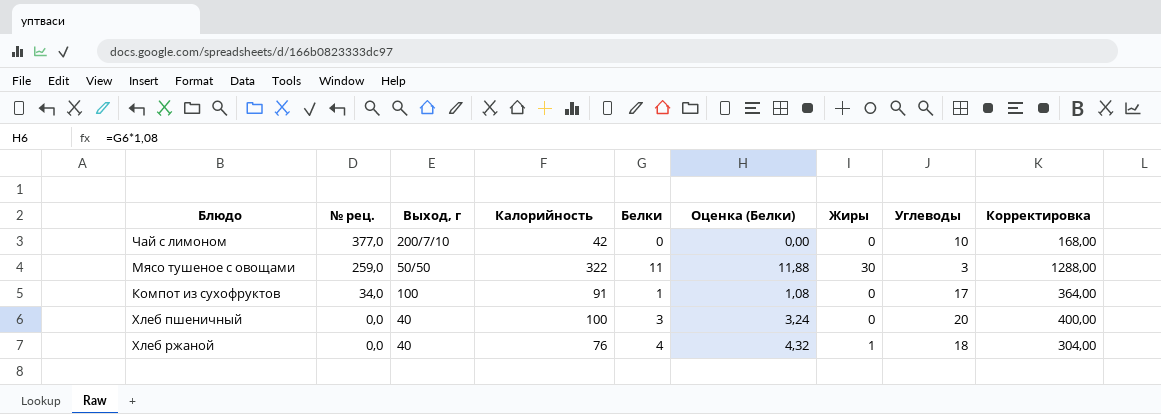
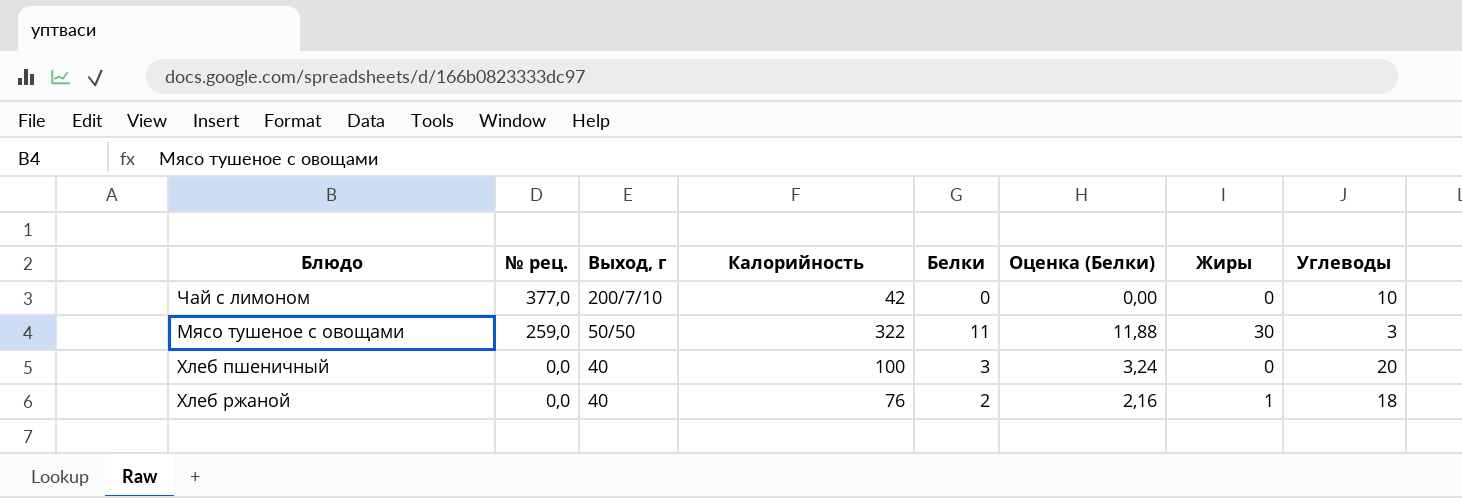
column Корректировка | formula: [Калорийность] * 4 -> none
row Компот из сухофруктов: 34,0 | 100 | 91 | 1 | 1,08 | 0 | 17 | 364,00 -> none
Хлеб ржаной | Белки: 4 -> 2
Хлеб ржаной | Оценка (Белки): 4,32 -> 2,16

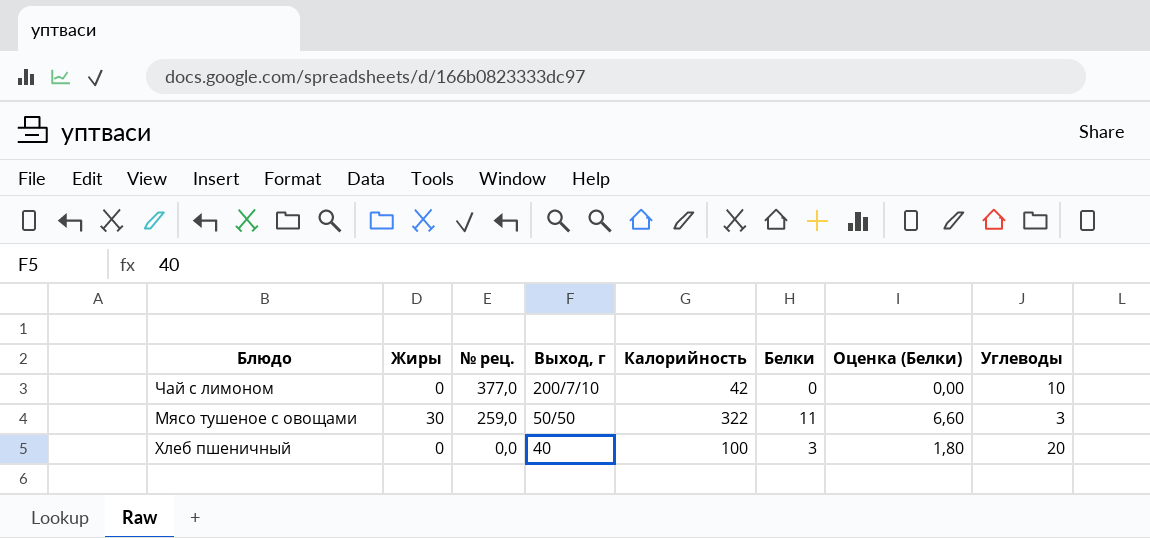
column Жиры | position: 7 -> 2
column Оценка (Белки) | formula: [Белки] * 1,08 -> [Белки] * 0,6
row Хлеб ржаной: 0,0 | 40 | 76 | 2 | 2,16 | 1 | 18 -> none

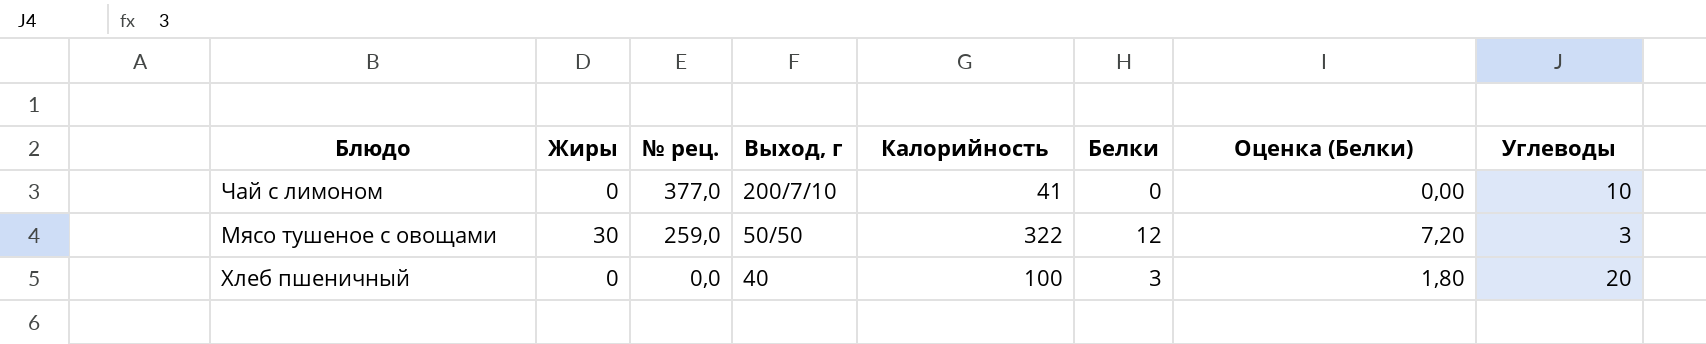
Чай с лимоном | Калорийность: 42 -> 41
Мясо тушеное с овощами | Белки: 11 -> 12
Мясо тушеное с овощами | Оценка (Белки): 6,60 -> 7,20

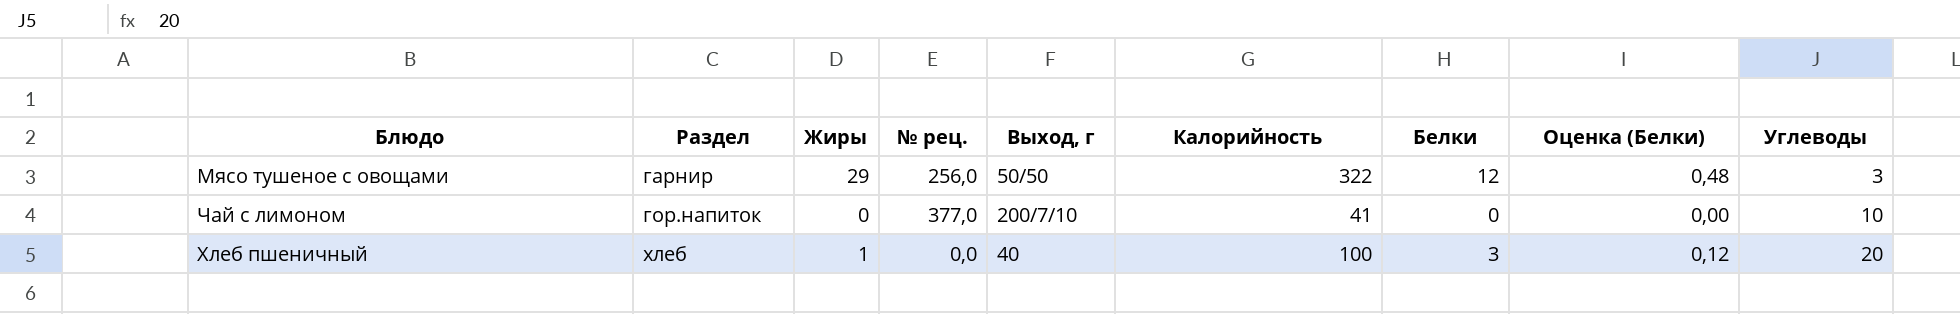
row order: № рец. descending -> Раздел ascending
column Раздел | position: none -> 2
column Оценка (Белки) | formula: [Белки] * 0,6 -> [Белки] * 0,04
Мясо тушеное с овощами | Жиры: 30 -> 29
Мясо тушеное с овощами | № рец.: 259,0 -> 256,0
Хлеб пшеничный | Жиры: 0 -> 1

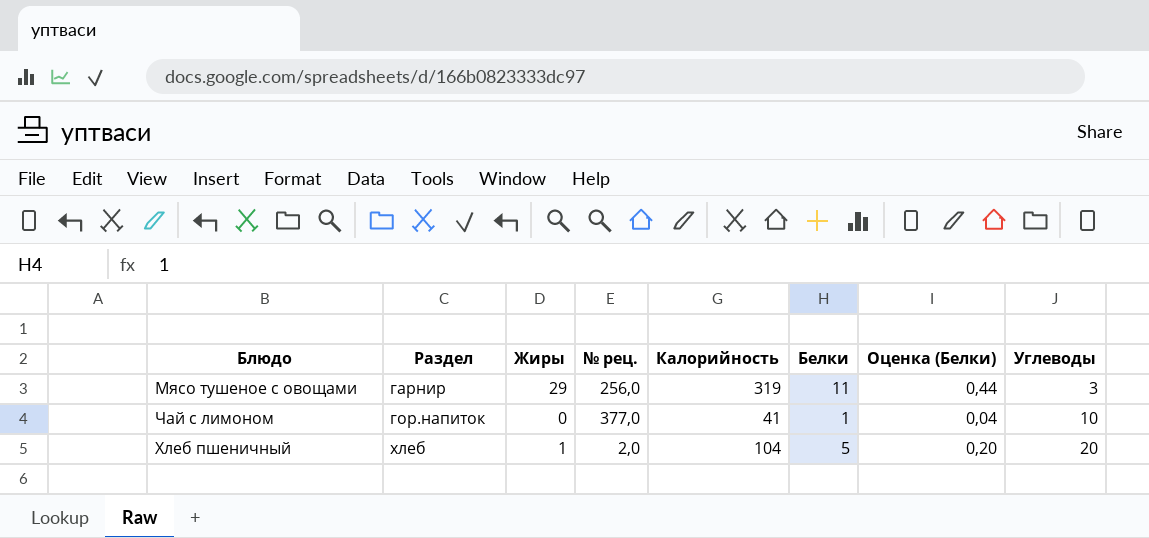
column Выход, г | position: 5 -> none
Мясо тушеное с овощами | Калорийность: 322 -> 319
Мясо тушеное с овощами | Белки: 12 -> 11
Мясо тушеное с овощами | Оценка (Белки): 0,48 -> 0,44
Чай с лимоном | Белки: 0 -> 1
Чай с лимоном | Оценка (Белки): 0,00 -> 0,04
Хлеб пшеничный | № рец.: 0,0 -> 2,0
Хлеб пшеничный | Калорийность: 100 -> 104
Хлеб пшеничный | Белки: 3 -> 5
Хлеб пшеничный | Оценка (Белки): 0,12 -> 0,20

